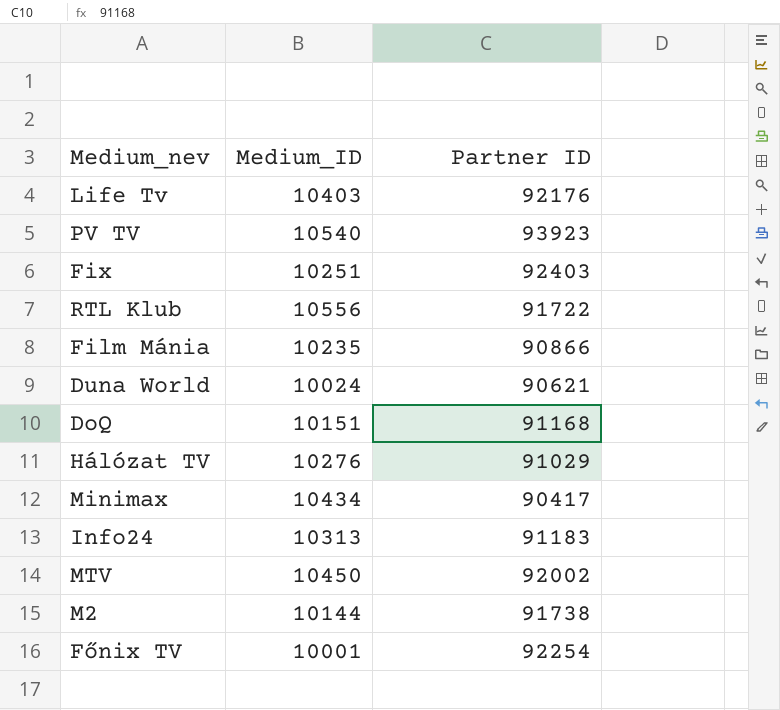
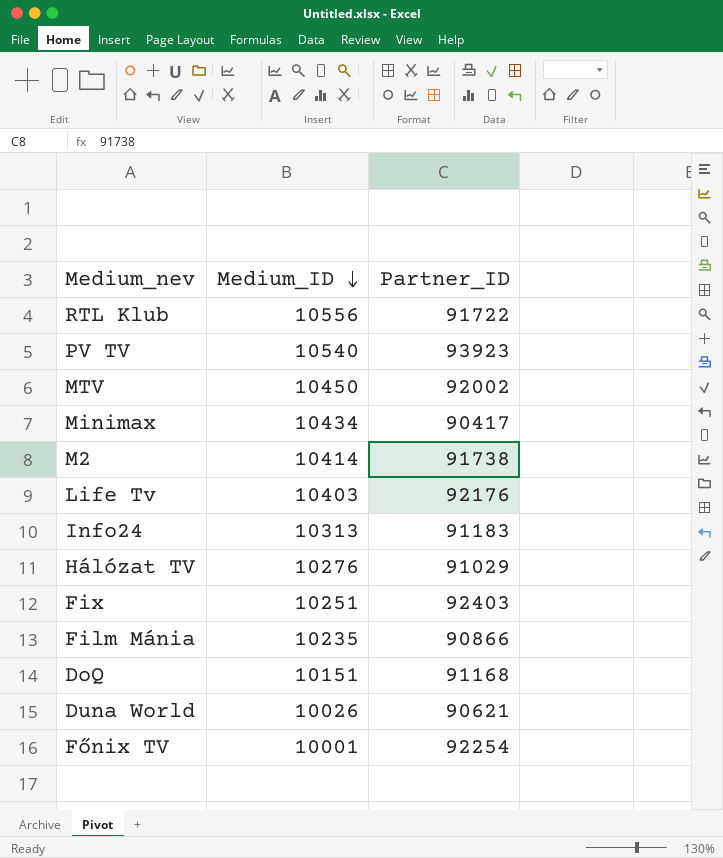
row order: none -> Medium_ID descending
column name: Partner ID -> Partner_ID
M2 | Medium_ID: 10144 -> 10414
Duna World | Medium_ID: 10024 -> 10026

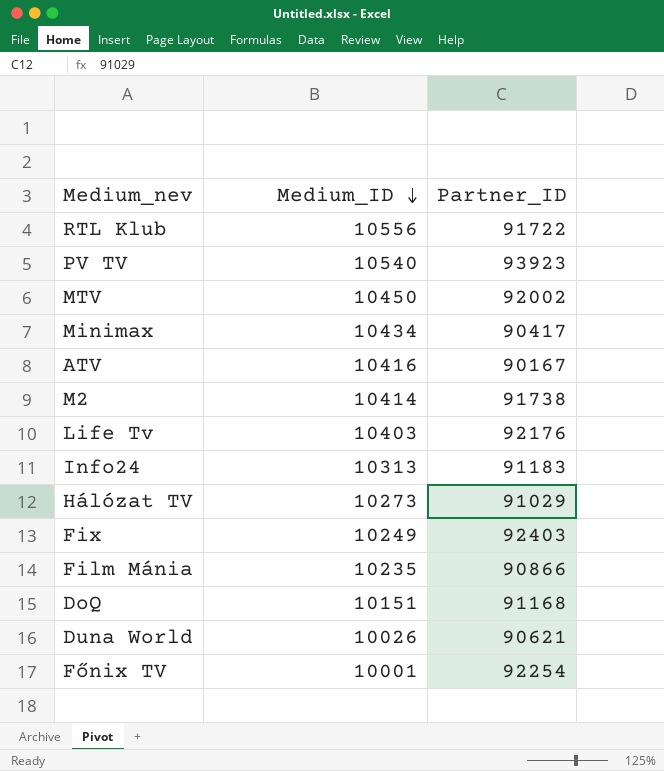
row ATV: none -> 10416 | 90167
Hálózat TV | Medium_ID: 10276 -> 10273
Fix | Medium_ID: 10251 -> 10249

